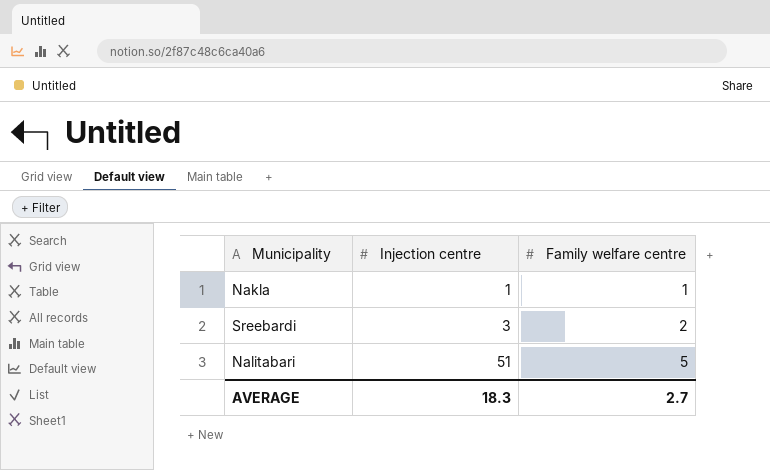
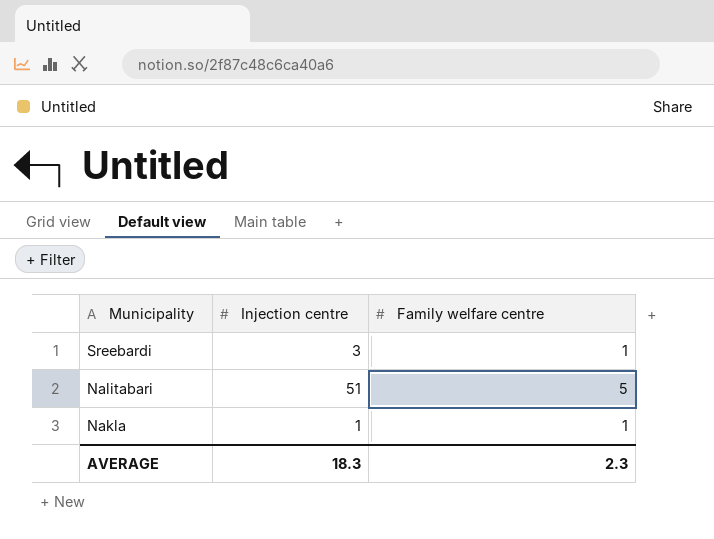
row order: Injection centre ascending -> Municipality descending
Sreebardi | Family welfare centre: 2 -> 1
AVERAGE | Family welfare centre: 2.7 -> 2.3

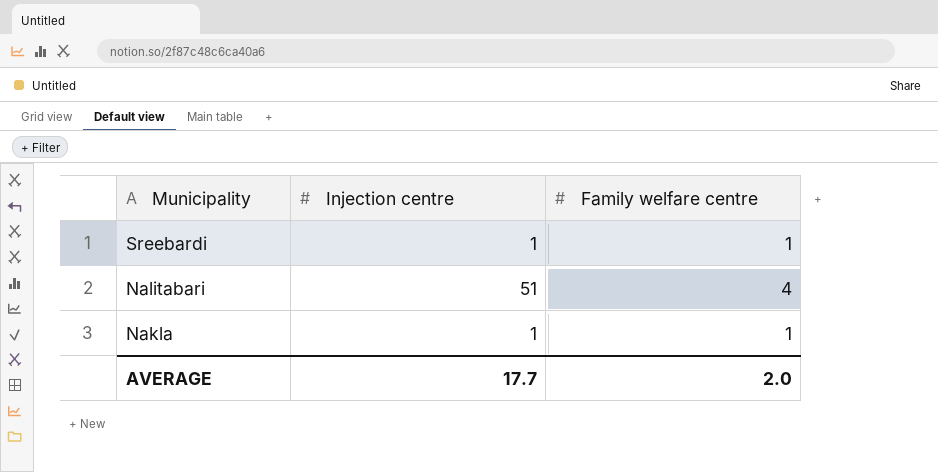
Sreebardi | Injection centre: 3 -> 1
Nalitabari | Family welfare centre: 5 -> 4
AVERAGE | Injection centre: 18.3 -> 17.7
AVERAGE | Family welfare centre: 2.3 -> 2.0

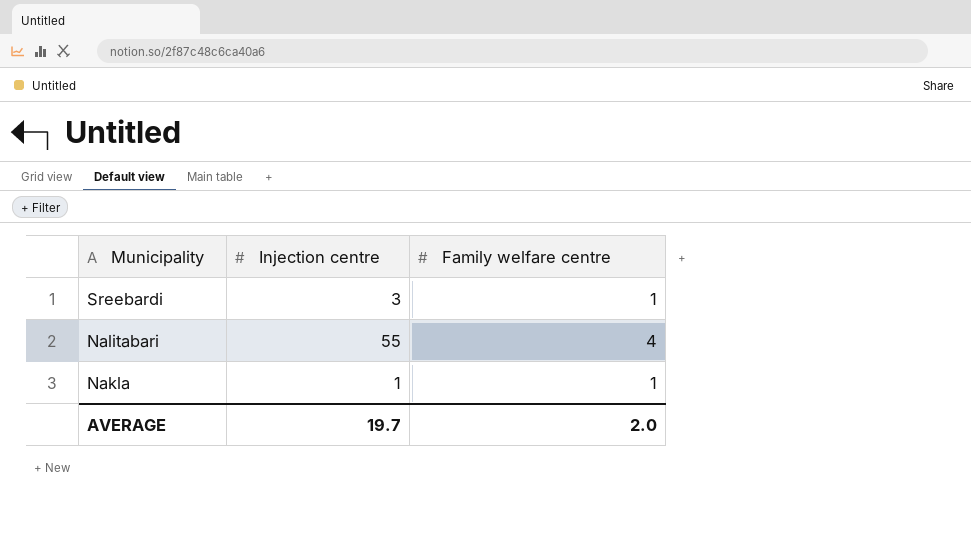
Sreebardi | Injection centre: 1 -> 3
Nalitabari | Injection centre: 51 -> 55
AVERAGE | Injection centre: 17.7 -> 19.7

